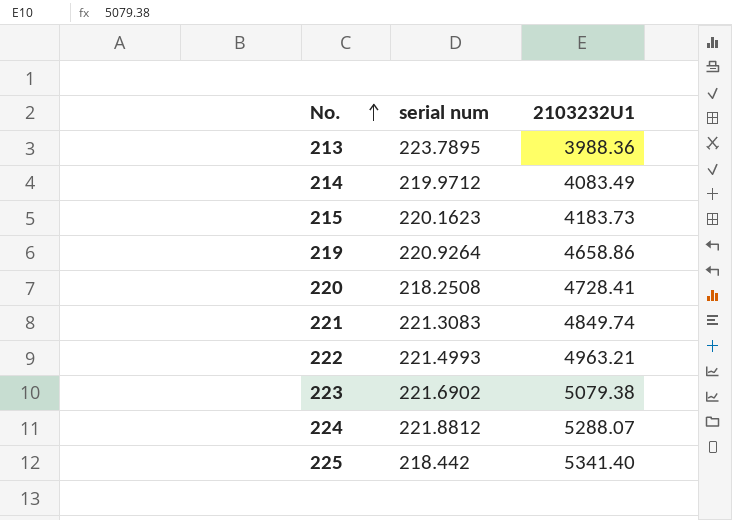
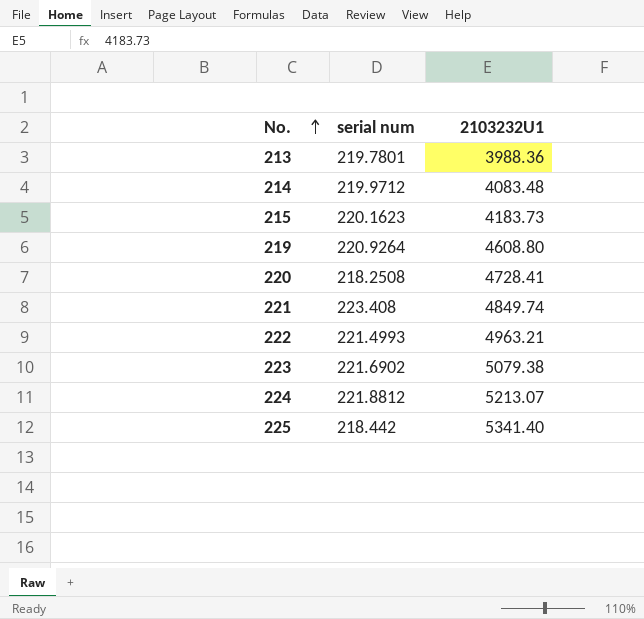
213 | serial num: 223.7895 -> 219.7801
214 | 2103232U1: 4083.49 -> 4083.48
219 | 2103232U1: 4658.86 -> 4608.80
221 | serial num: 221.3083 -> 223.408
224 | 2103232U1: 5288.07 -> 5213.07

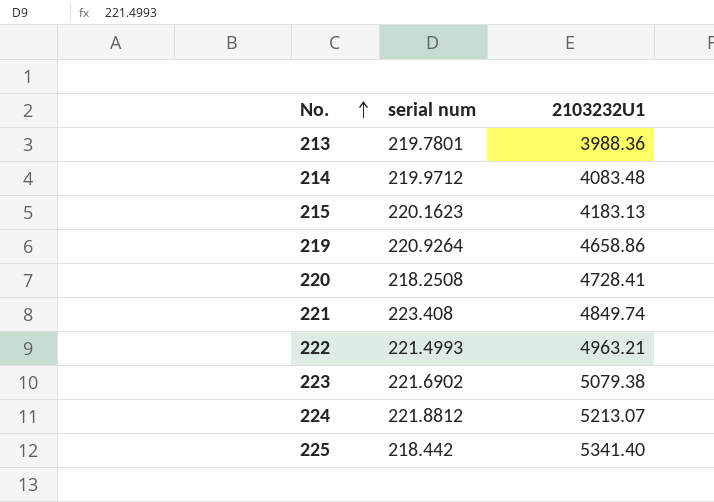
215 | 2103232U1: 4183.73 -> 4183.13
219 | 2103232U1: 4608.80 -> 4658.86

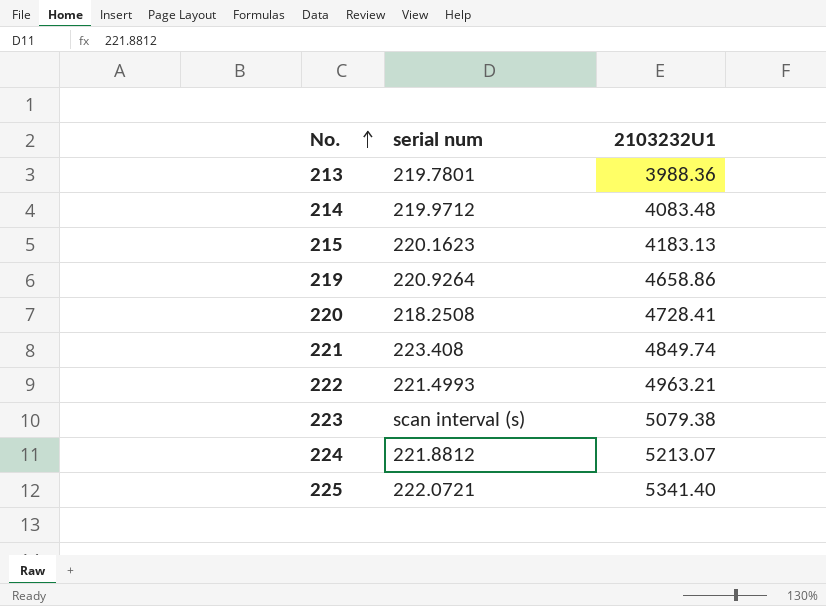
223 | serial num: 221.6902 -> scan interval (s)
225 | serial num: 218.442 -> 222.0721

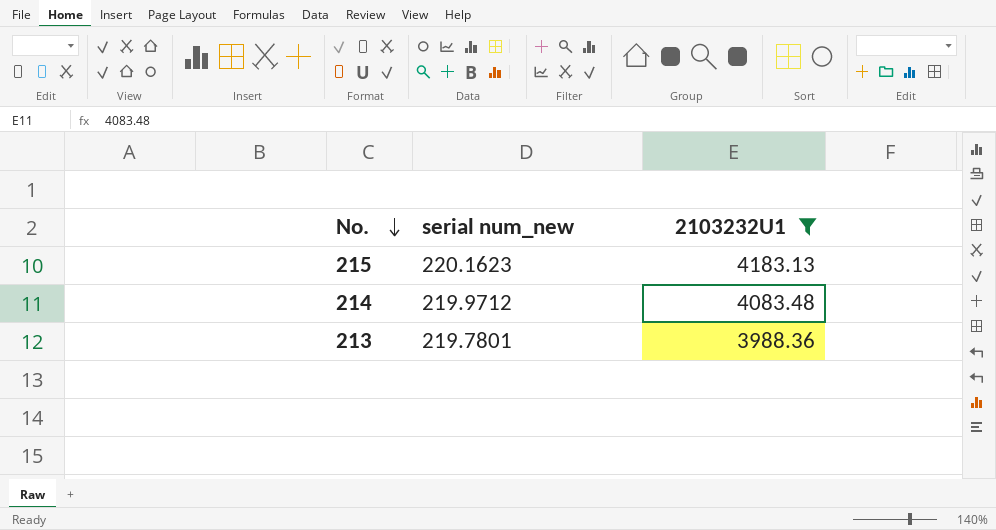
filter: none -> 2103232U1 <= 4183.13
row order: No. ascending -> No. descending
column name: serial num -> serial num_new

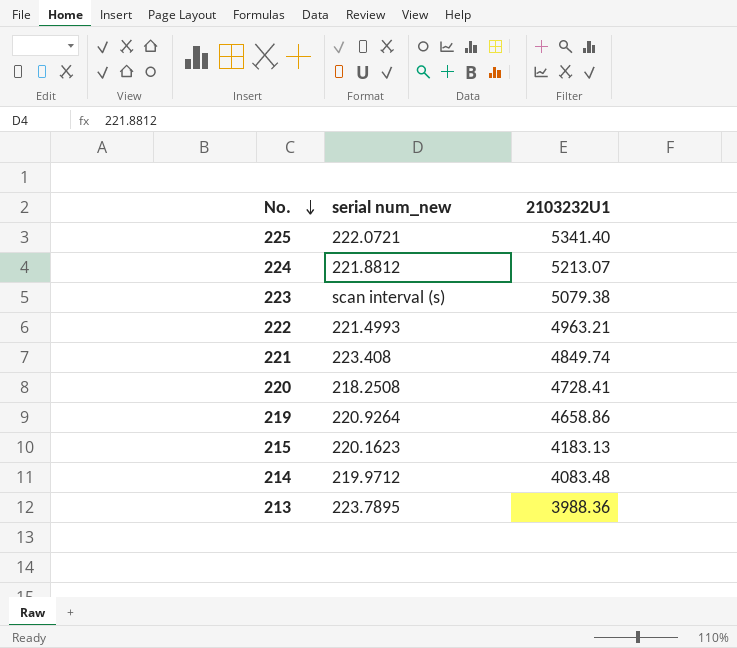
filter: 2103232U1 <= 4183.13 -> none
213 | serial num_new: 219.7801 -> 223.7895

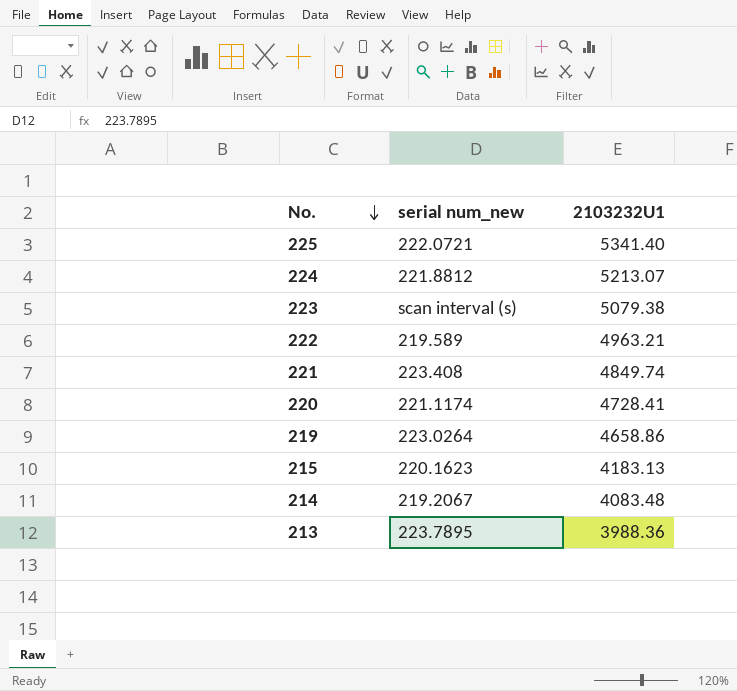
222 | serial num_new: 221.4993 -> 219.589
220 | serial num_new: 218.2508 -> 221.1174
219 | serial num_new: 220.9264 -> 223.0264
214 | serial num_new: 219.9712 -> 219.2067

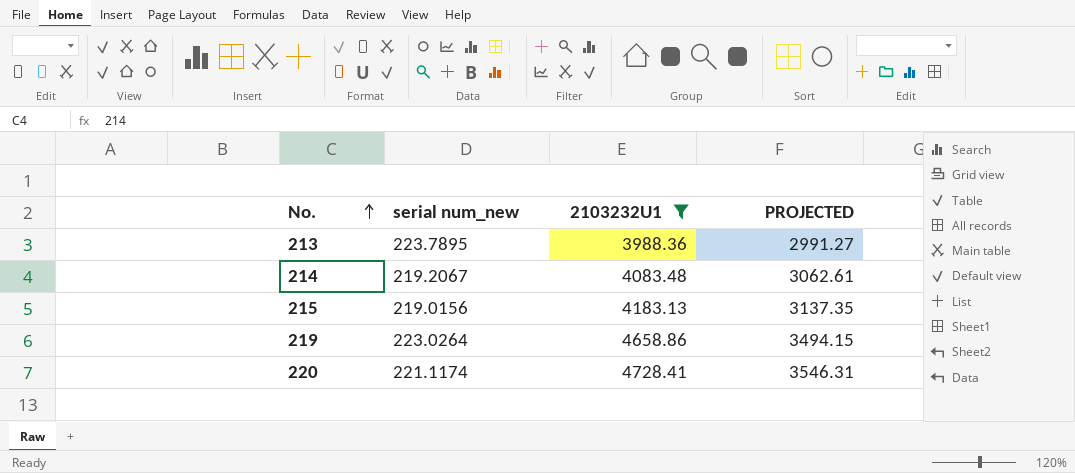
filter: none -> 2103232U1 <= 4728.41
row order: No. descending -> No. ascending
column PROJECTED | formula: none -> [2103232U1] * 0.75
215 | serial num_new: 220.1623 -> 219.0156

